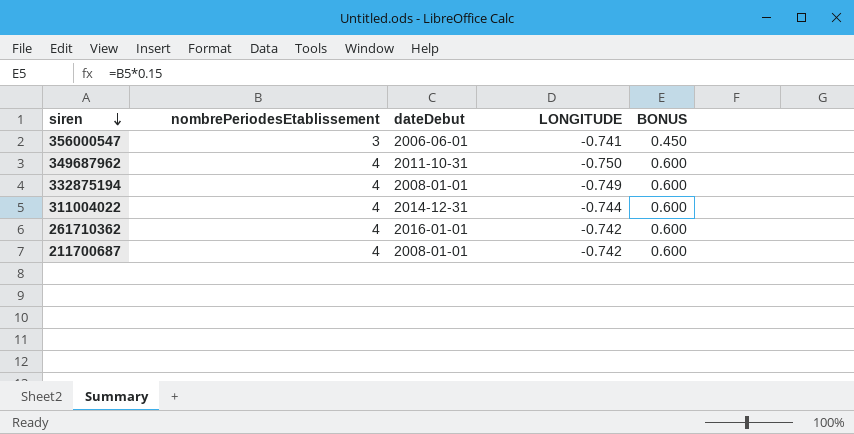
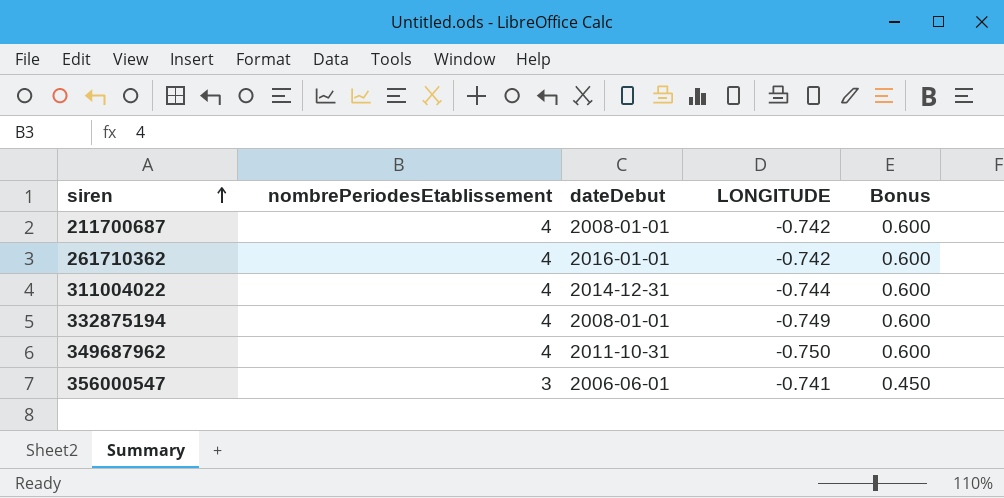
row order: siren descending -> siren ascending
column name: BONUS -> Bonus

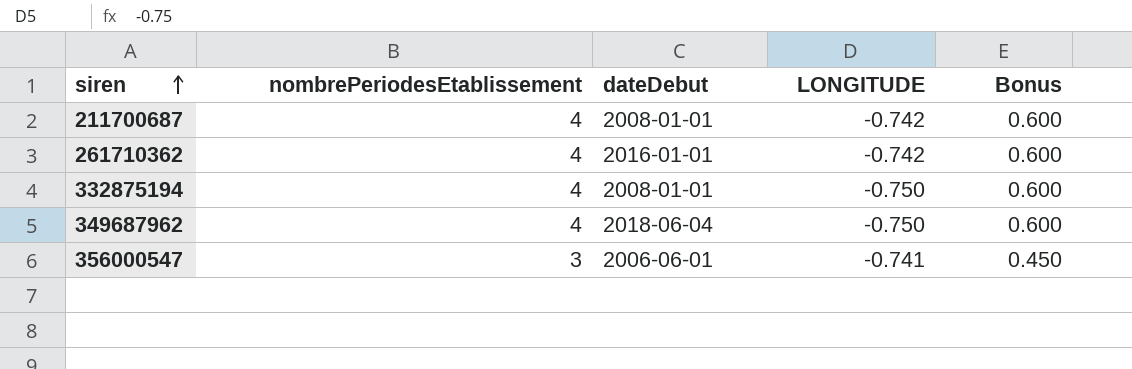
row 311004022: 4 | 2014-12-31 | -0.744 | 0.600 -> none
332875194 | LONGITUDE: -0.749 -> -0.750
349687962 | dateDebut: 2011-10-31 -> 2018-06-04

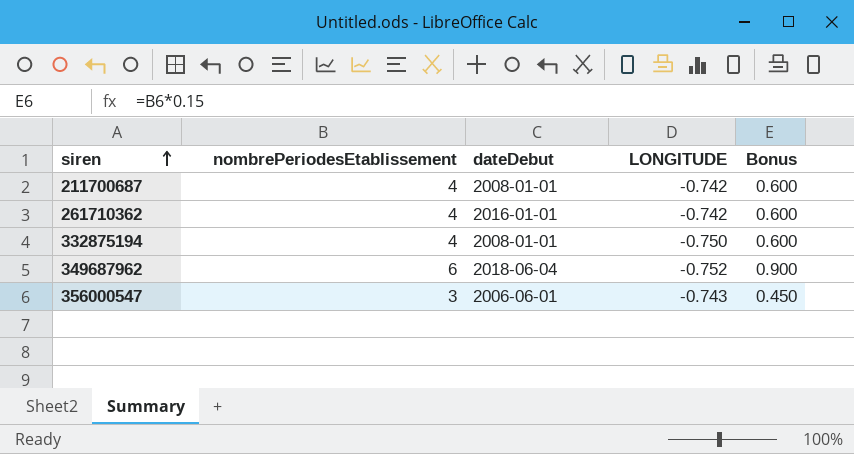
349687962 | nombrePeriodesEtablissement: 4 -> 6
349687962 | LONGITUDE: -0.750 -> -0.752
349687962 | Bonus: 0.600 -> 0.900
356000547 | LONGITUDE: -0.741 -> -0.743

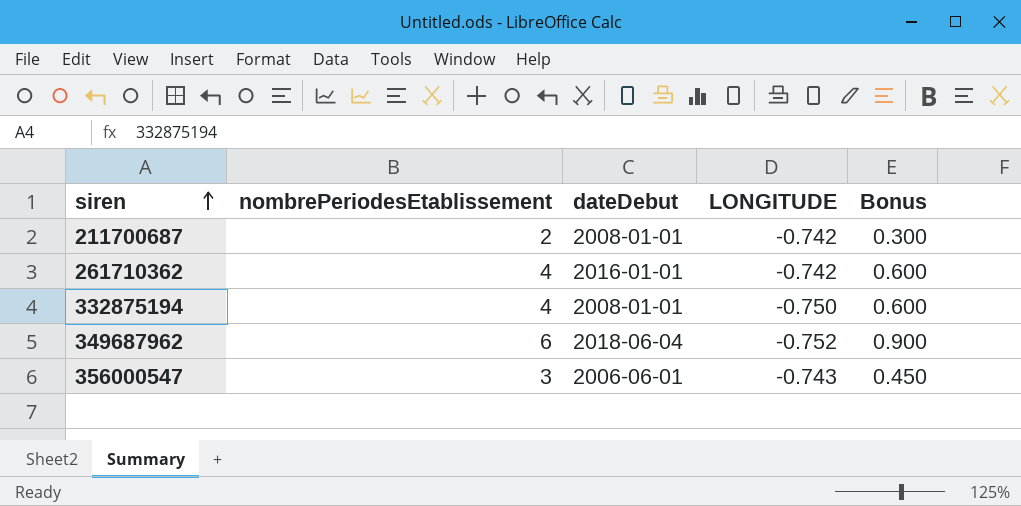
211700687 | nombrePeriodesEtablissement: 4 -> 2
211700687 | Bonus: 0.600 -> 0.300

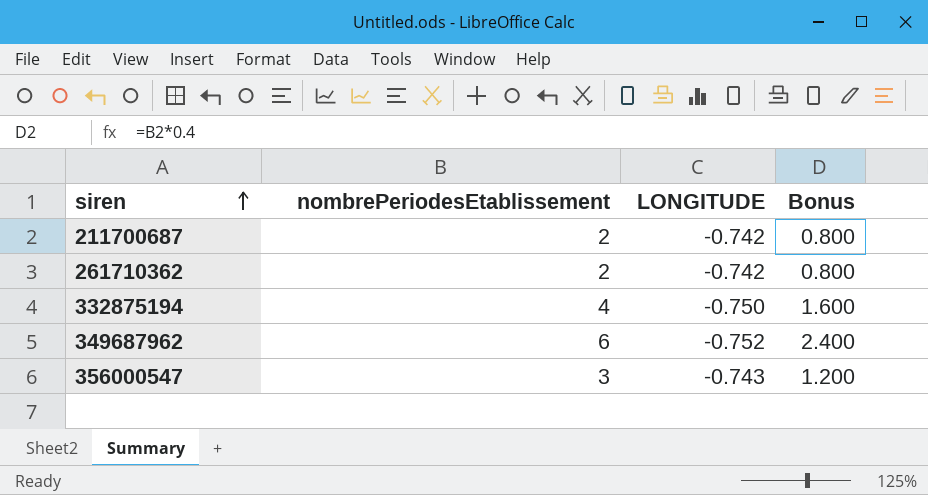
column dateDebut | position: 3 -> none
column Bonus | formula: [nombrePeriodesEtablissement] * 0.15 -> [nombrePeriodesEtablissement] * 0.4
261710362 | nombrePeriodesEtablissement: 4 -> 2

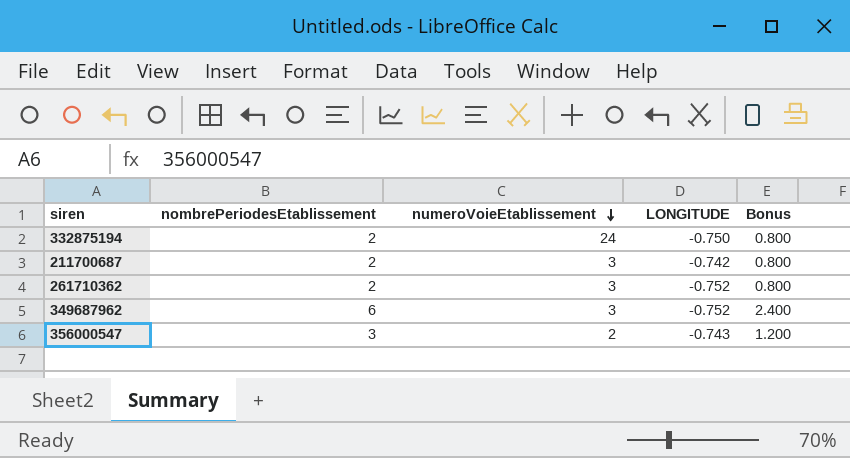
row order: siren ascending -> numeroVoieEtablissement descending
column numeroVoieEtablissement | position: none -> 3
332875194 | nombrePeriodesEtablissement: 4 -> 2
332875194 | Bonus: 1.600 -> 0.800
261710362 | LONGITUDE: -0.742 -> -0.752

